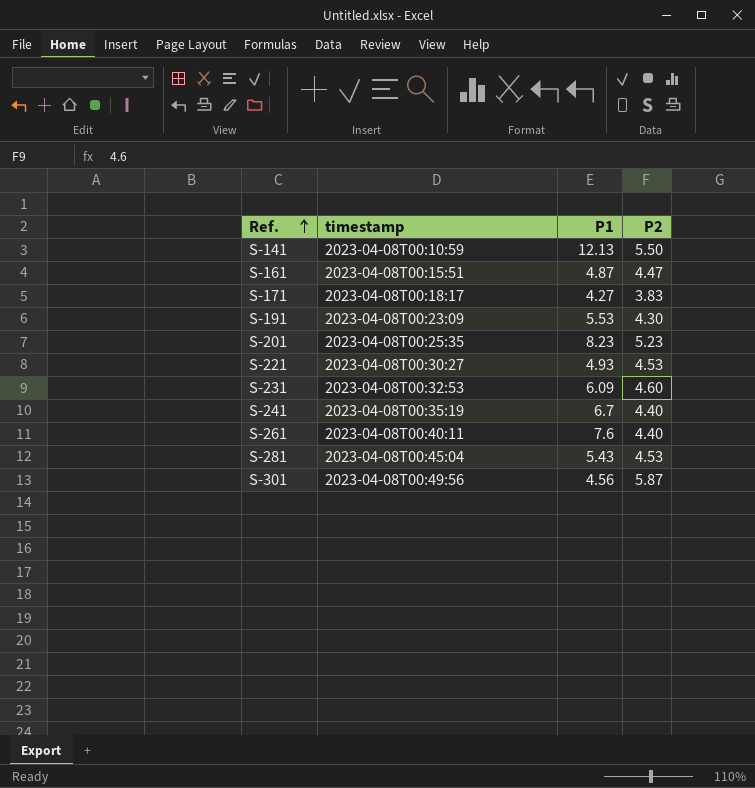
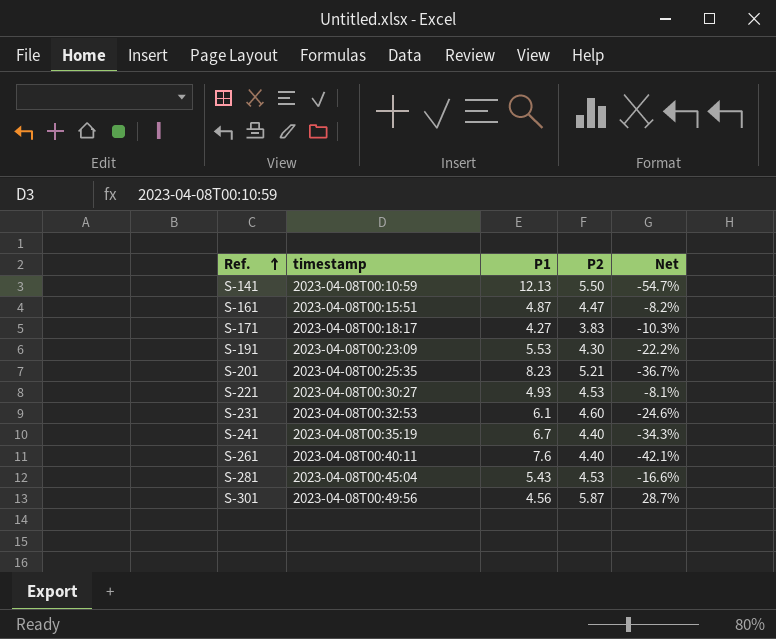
column Net | formula: none -> ([P2] - [P1]) / [P1]
S-201 | P2: 5.23 -> 5.21
S-231 | P1: 6.09 -> 6.1

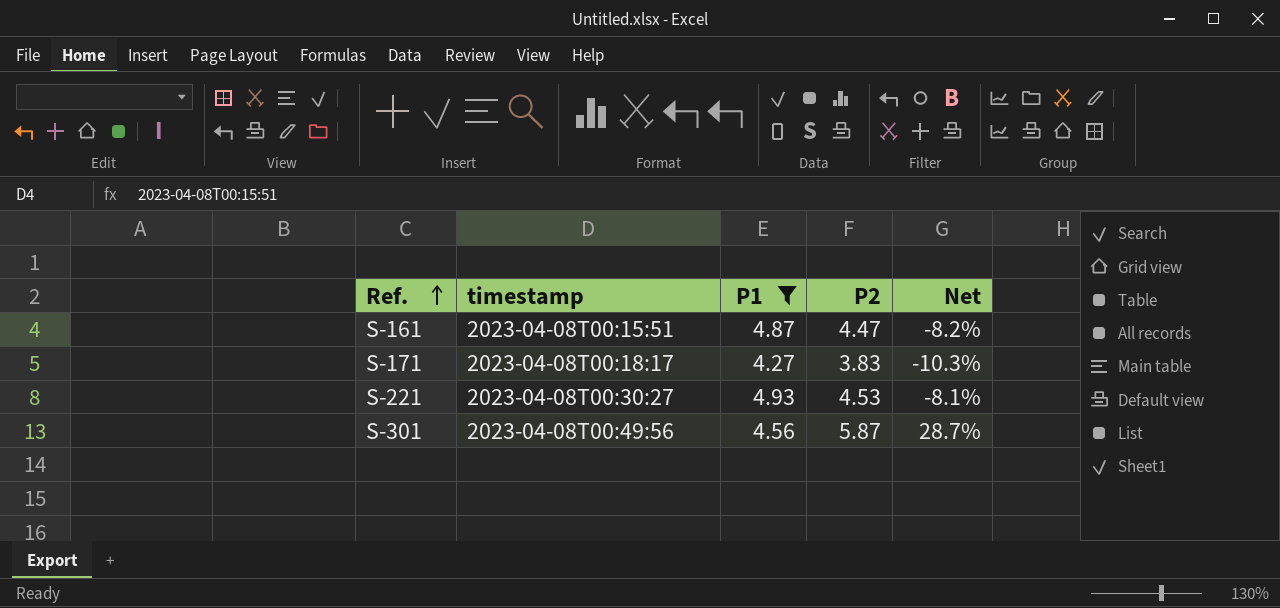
filter: none -> P1 <= 4.93

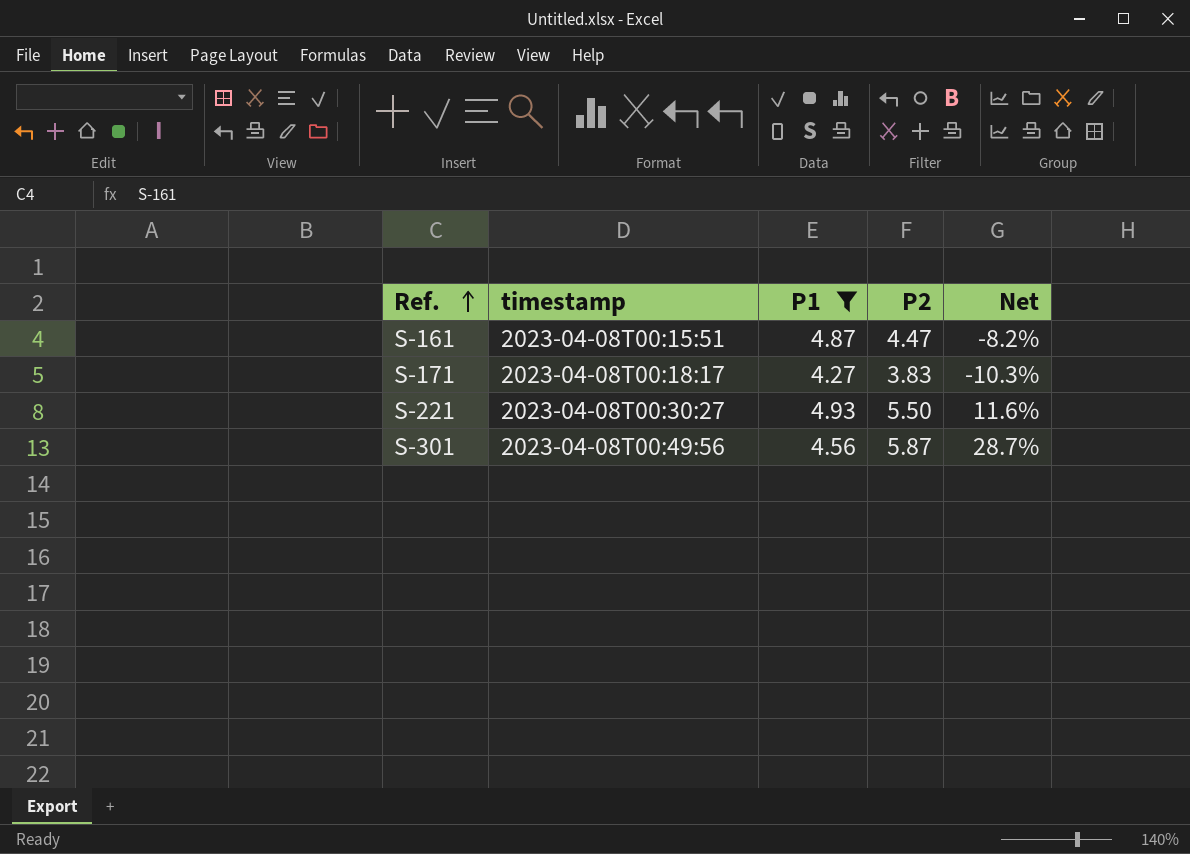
S-221 | P2: 4.53 -> 5.50
S-221 | Net: -8.1% -> 11.6%

